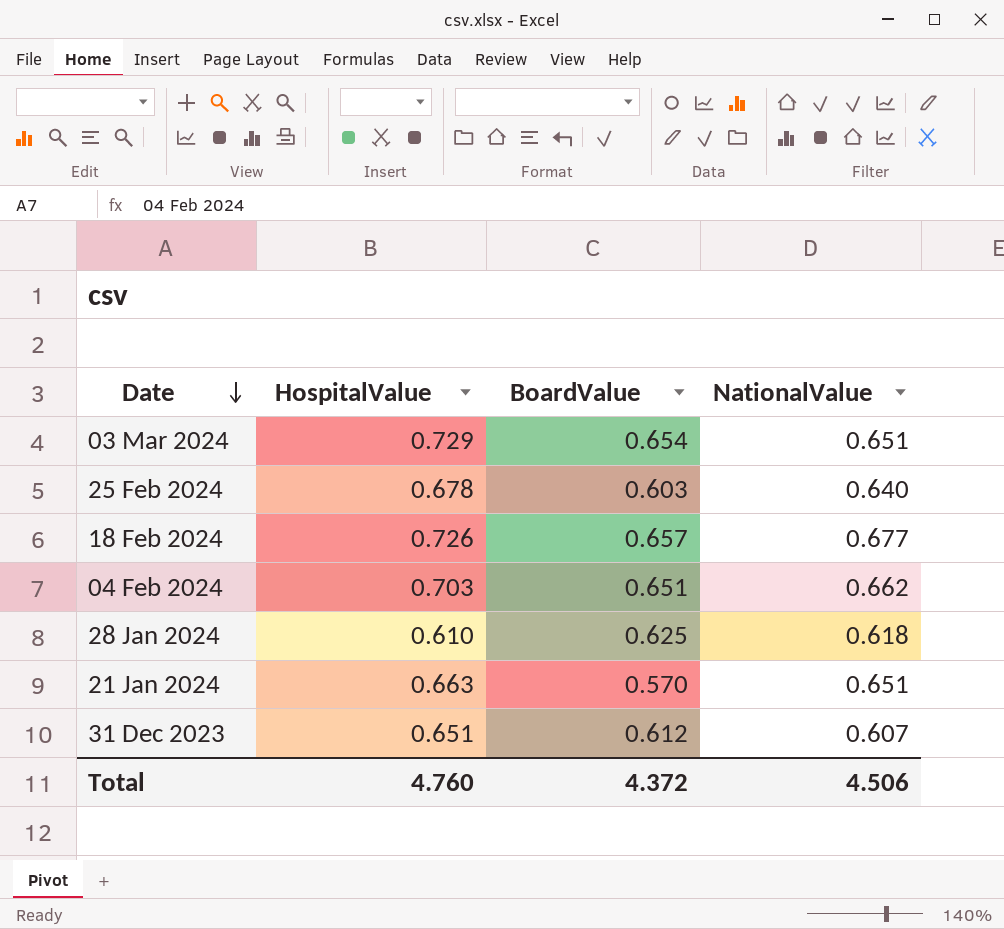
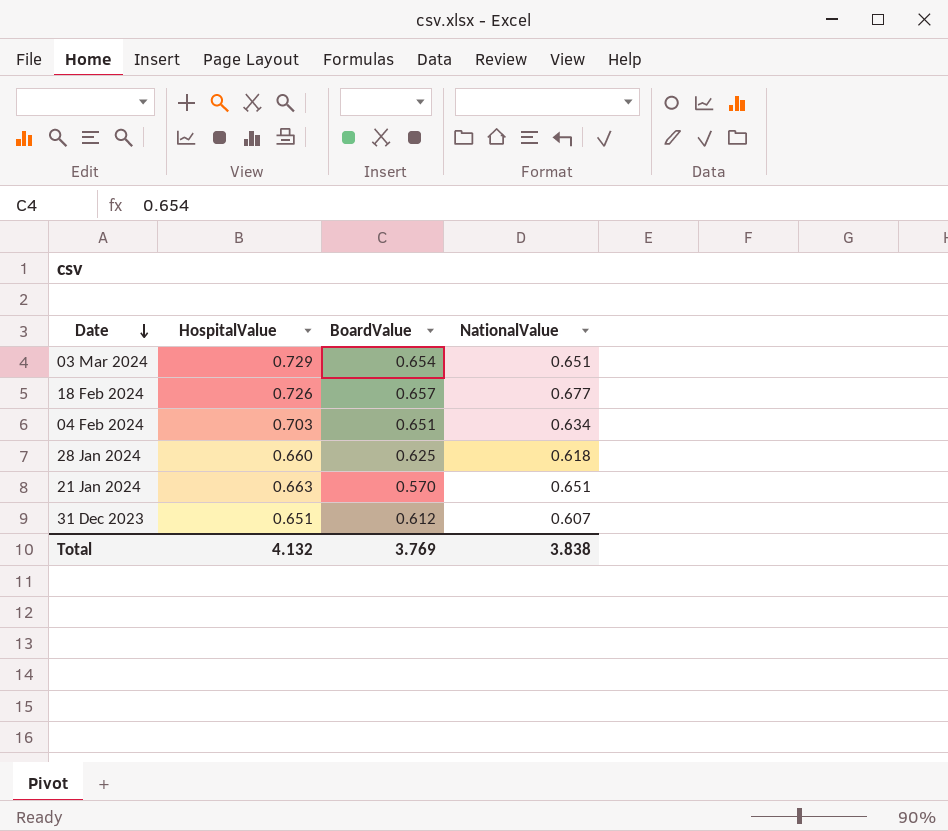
row 25 Feb 2024: 0.678 | 0.603 | 0.640 -> none
04 Feb 2024 | NationalValue: 0.662 -> 0.634
28 Jan 2024 | HospitalValue: 0.610 -> 0.660
Total | HospitalValue: 4.760 -> 4.132
Total | BoardValue: 4.372 -> 3.769
Total | NationalValue: 4.506 -> 3.838

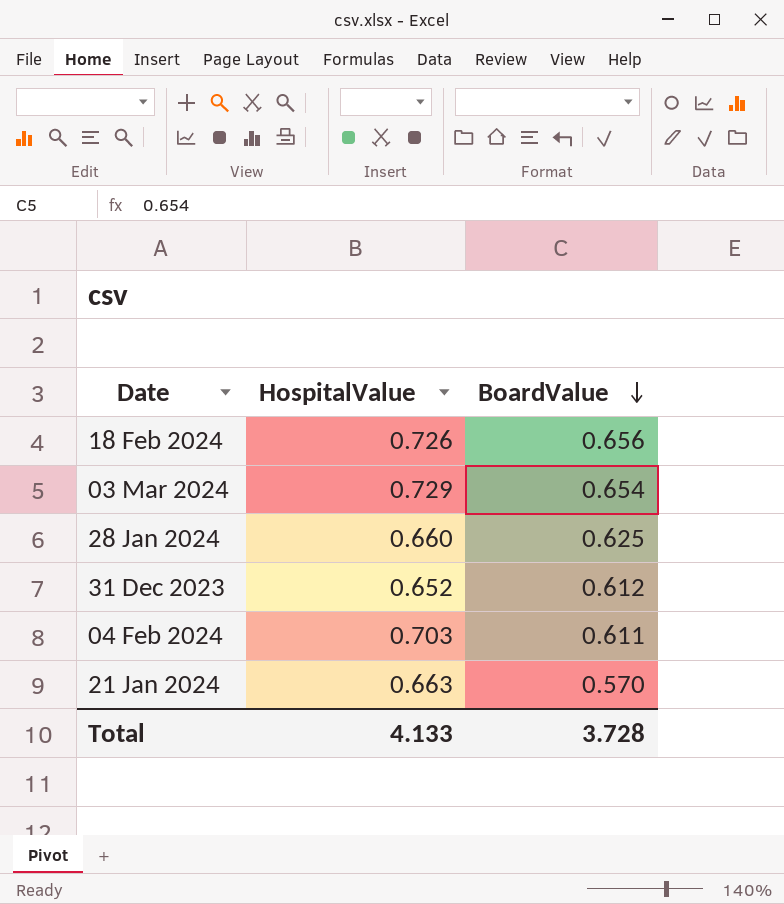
row order: Date descending -> BoardValue descending
column NationalValue | position: 4 -> none
18 Feb 2024 | BoardValue: 0.657 -> 0.656
31 Dec 2023 | HospitalValue: 0.651 -> 0.652
04 Feb 2024 | BoardValue: 0.651 -> 0.611
Total | HospitalValue: 4.132 -> 4.133
Total | BoardValue: 3.769 -> 3.728

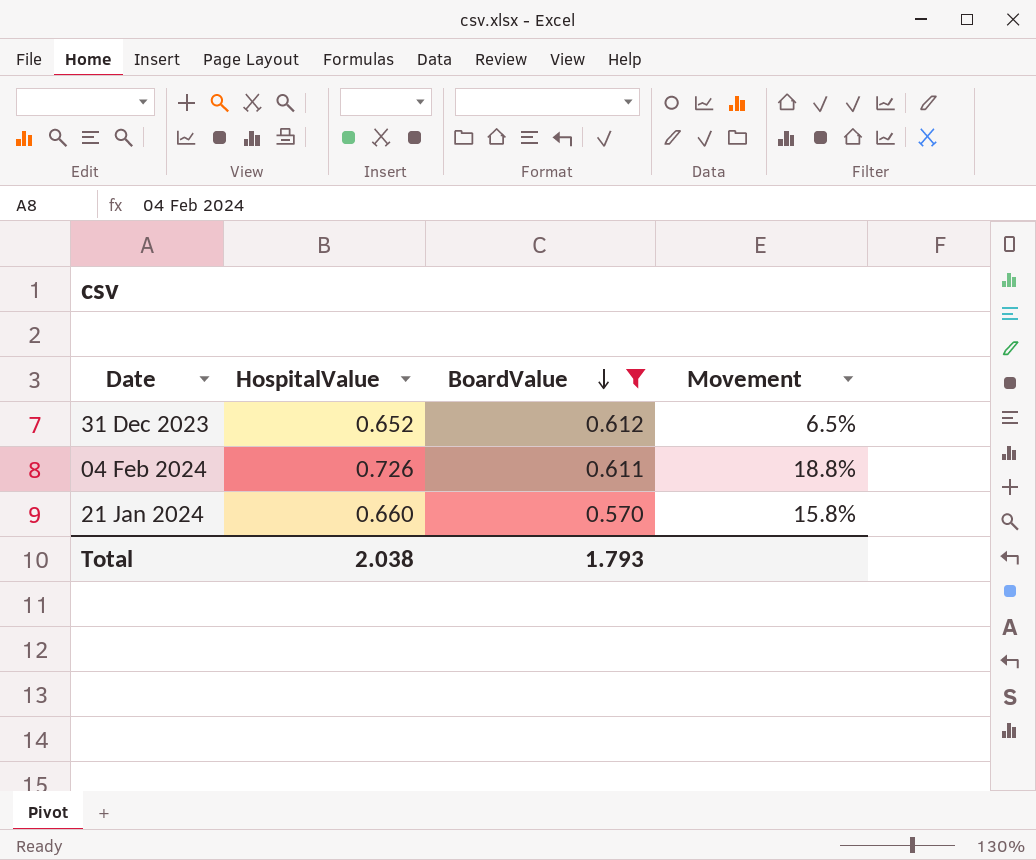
filter: none -> BoardValue <= 0.612
column Movement | formula: none -> ([HospitalValue] - [BoardValue]) / [BoardValue]
04 Feb 2024 | HospitalValue: 0.703 -> 0.726
21 Jan 2024 | HospitalValue: 0.663 -> 0.660
Total | HospitalValue: 4.133 -> 2.038
Total | BoardValue: 3.728 -> 1.793

